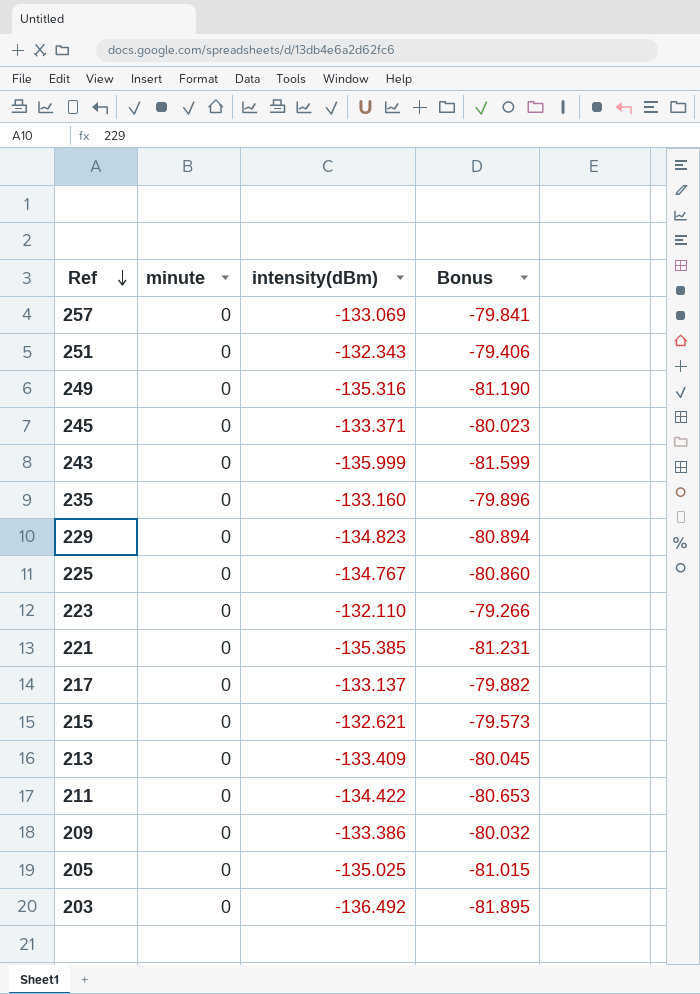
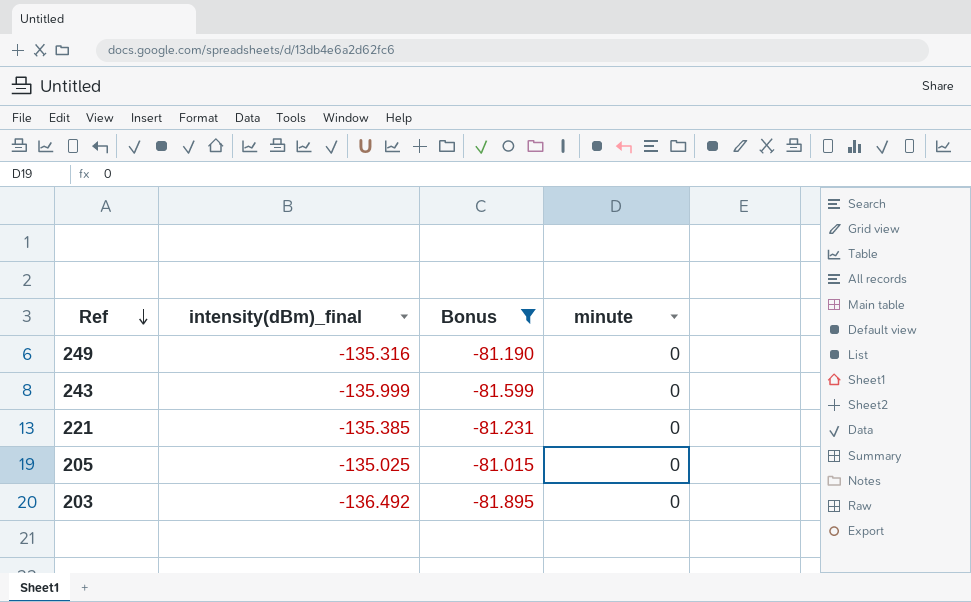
filter: none -> Bonus <= -81.015
column name: intensity(dBm) -> intensity(dBm)_final
column minute | position: 2 -> 4

